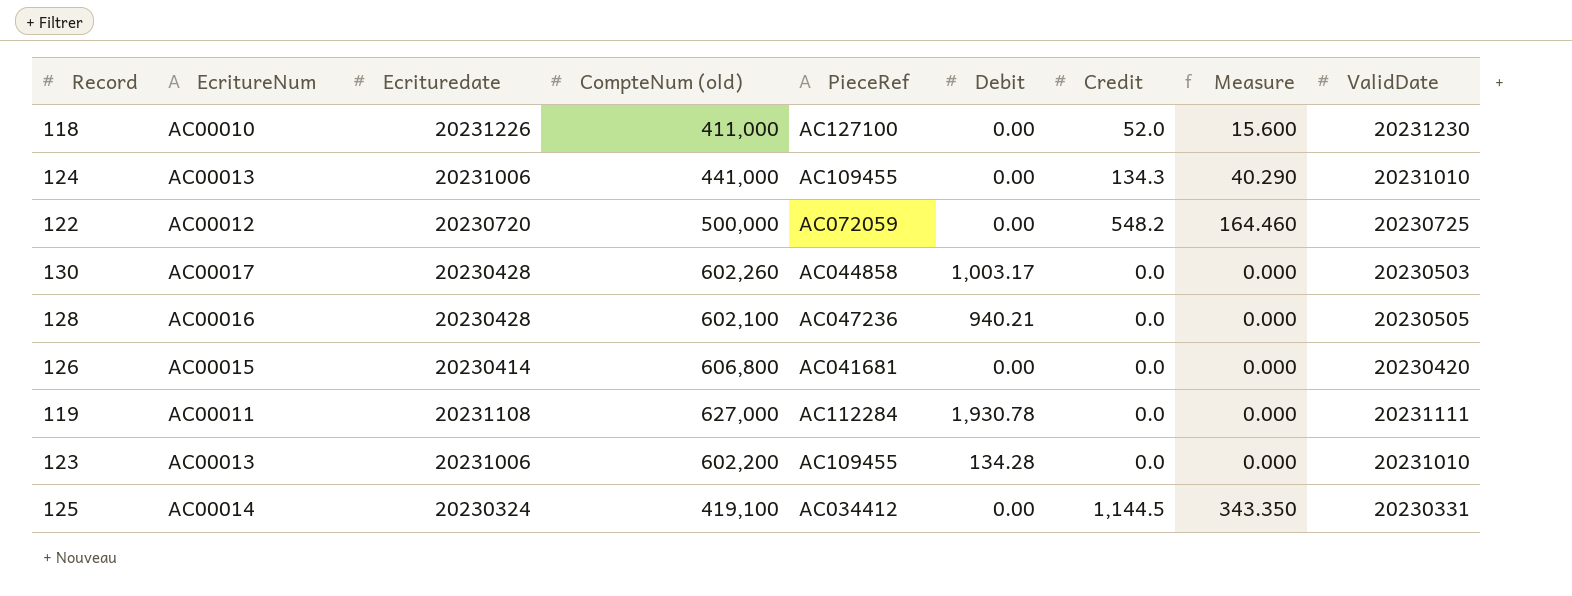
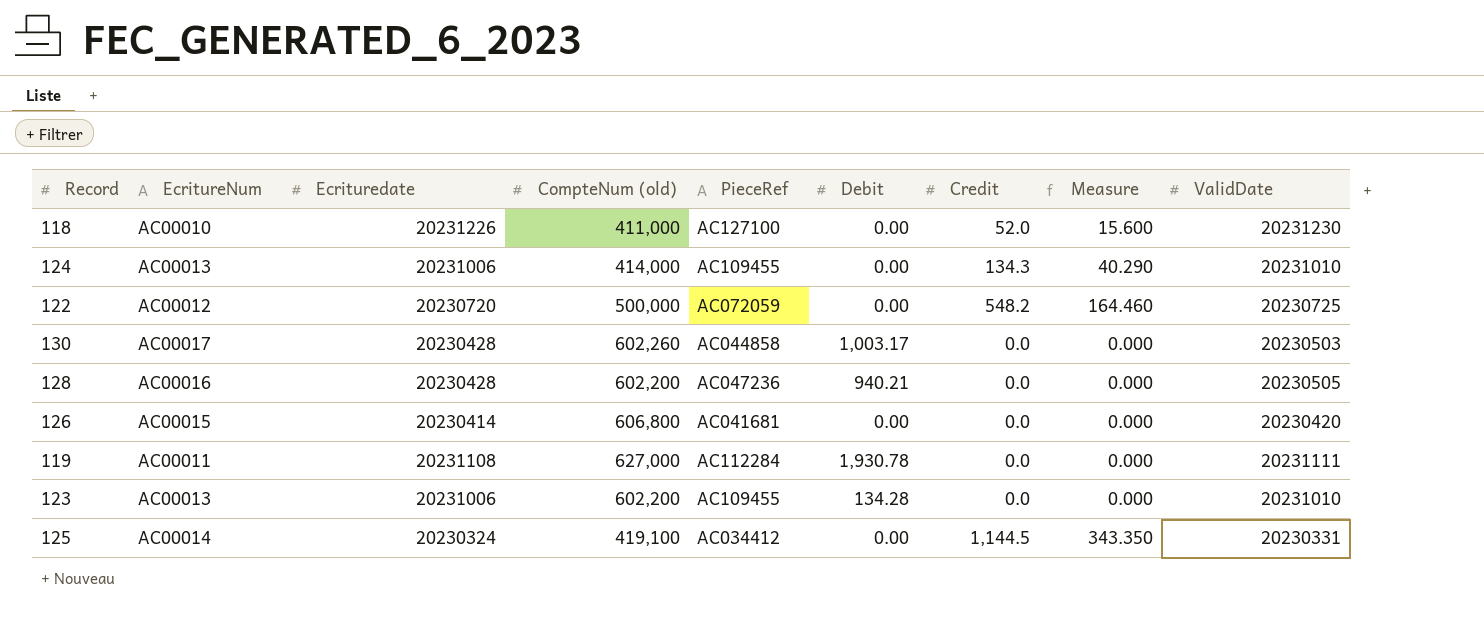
124 | CompteNum (old): 441,000 -> 414,000
128 | CompteNum (old): 602,100 -> 602,200

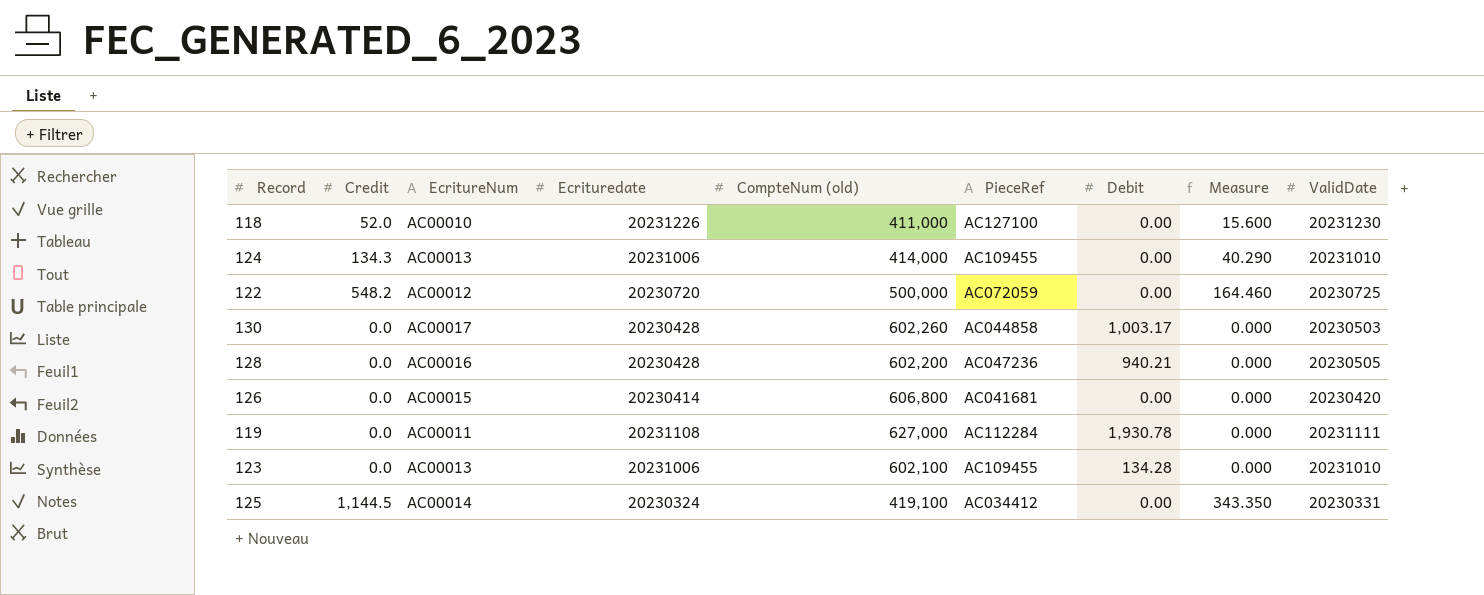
column Credit | position: 7 -> 2
123 | CompteNum (old): 602,200 -> 602,100

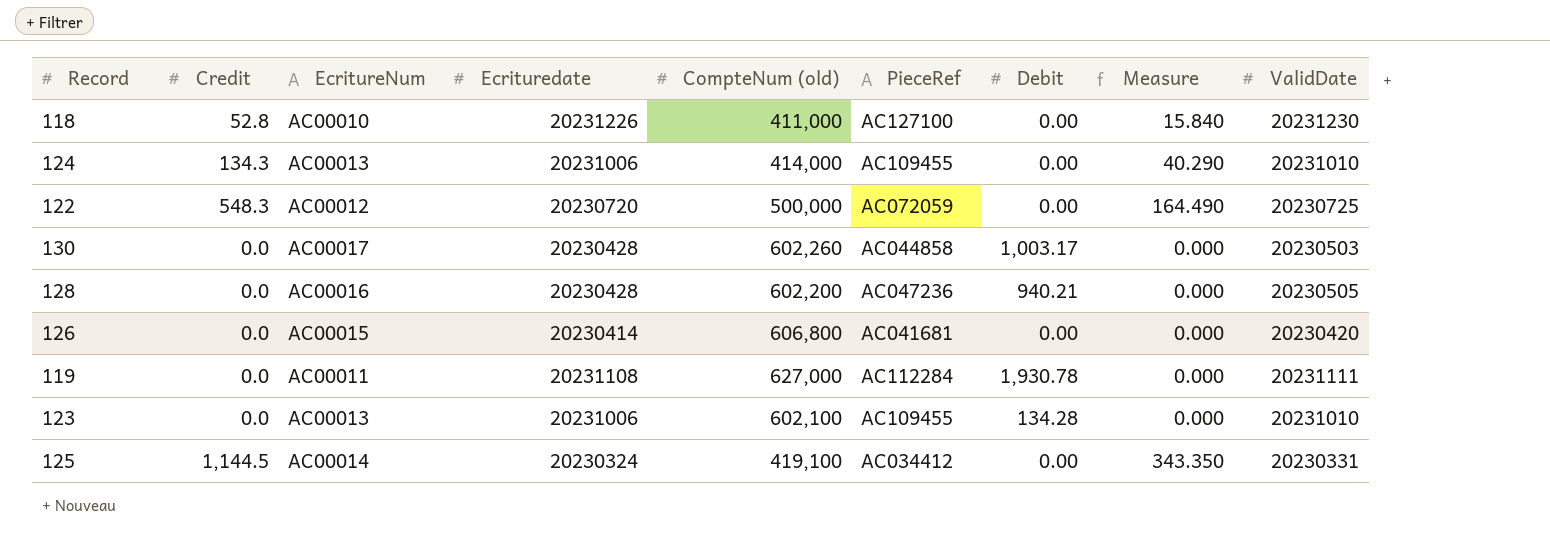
118 | Credit: 52.0 -> 52.8
118 | Measure: 15.600 -> 15.840
122 | Credit: 548.2 -> 548.3
122 | Measure: 164.460 -> 164.490

